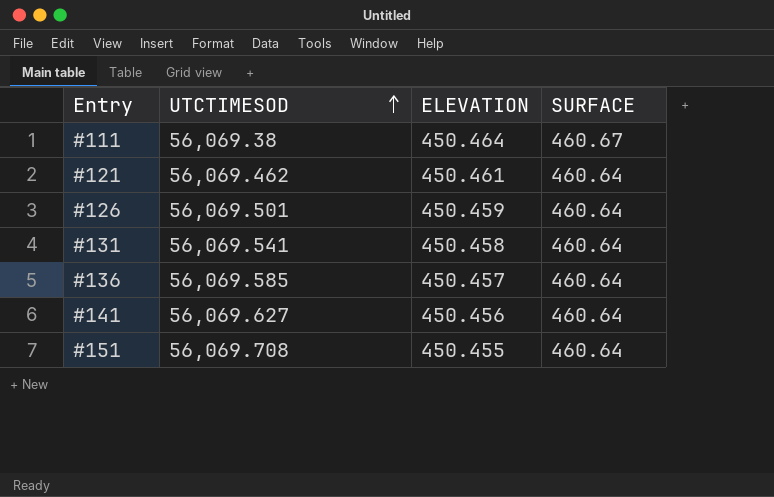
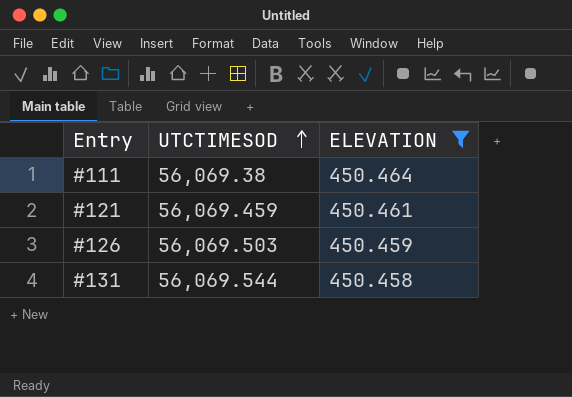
filter: none -> ELEVATION >= 450.458
column SURFACE | position: 4 -> none
#121 | UTCTIMESOD: 56,069.462 -> 56,069.459
#126 | UTCTIMESOD: 56,069.501 -> 56,069.503
#131 | UTCTIMESOD: 56,069.541 -> 56,069.544

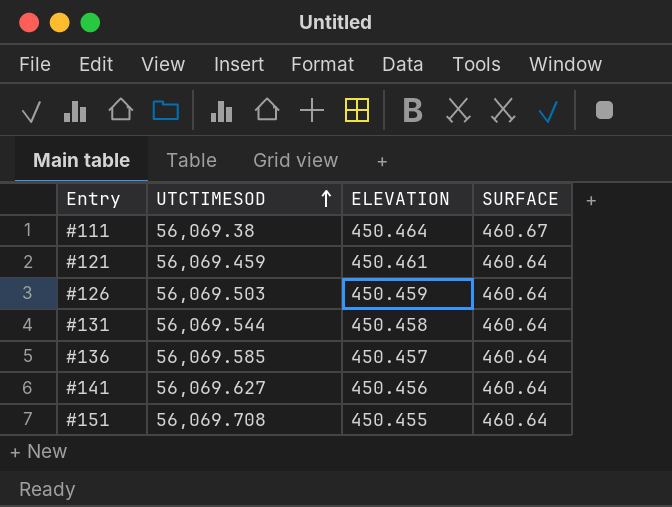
filter: ELEVATION >= 450.458 -> none
column SURFACE | position: none -> 4

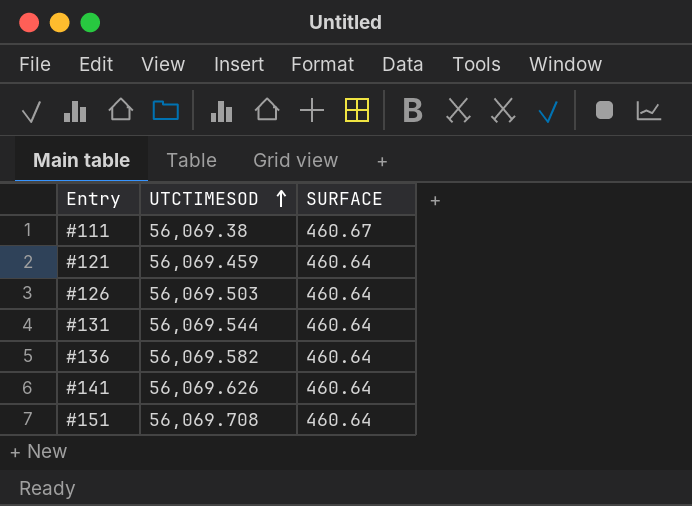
column ELEVATION | position: 3 -> none
#136 | UTCTIMESOD: 56,069.585 -> 56,069.582
#141 | UTCTIMESOD: 56,069.627 -> 56,069.626

